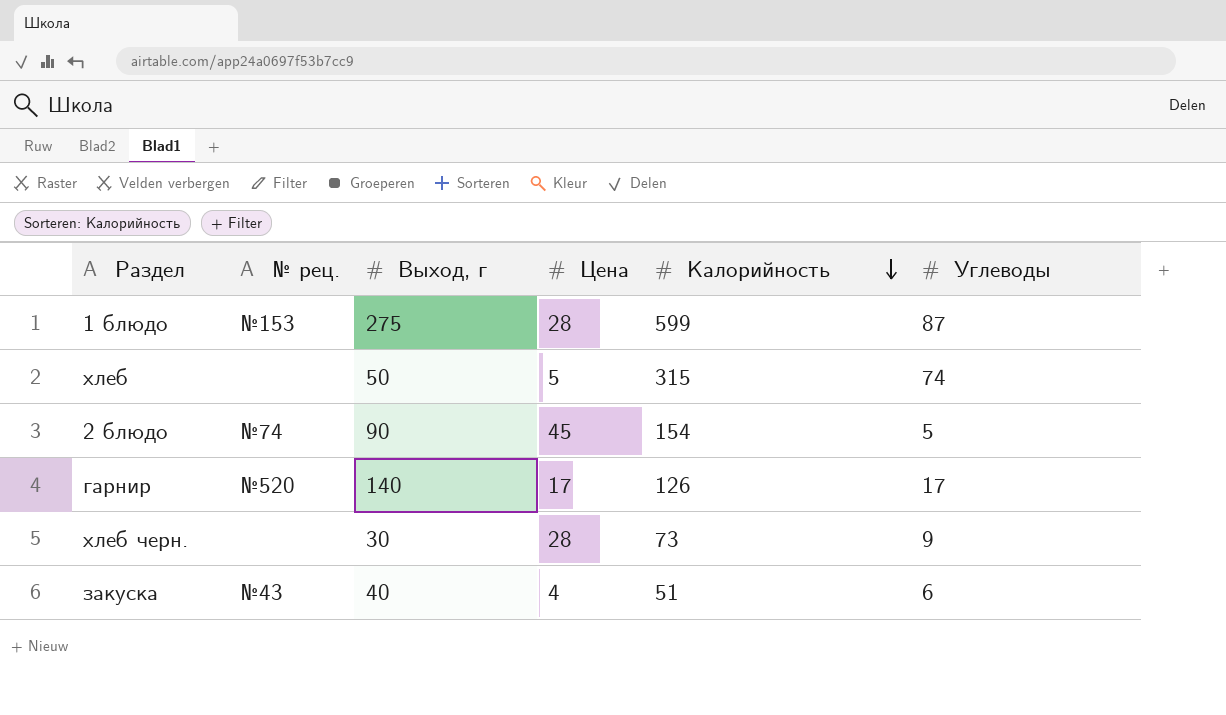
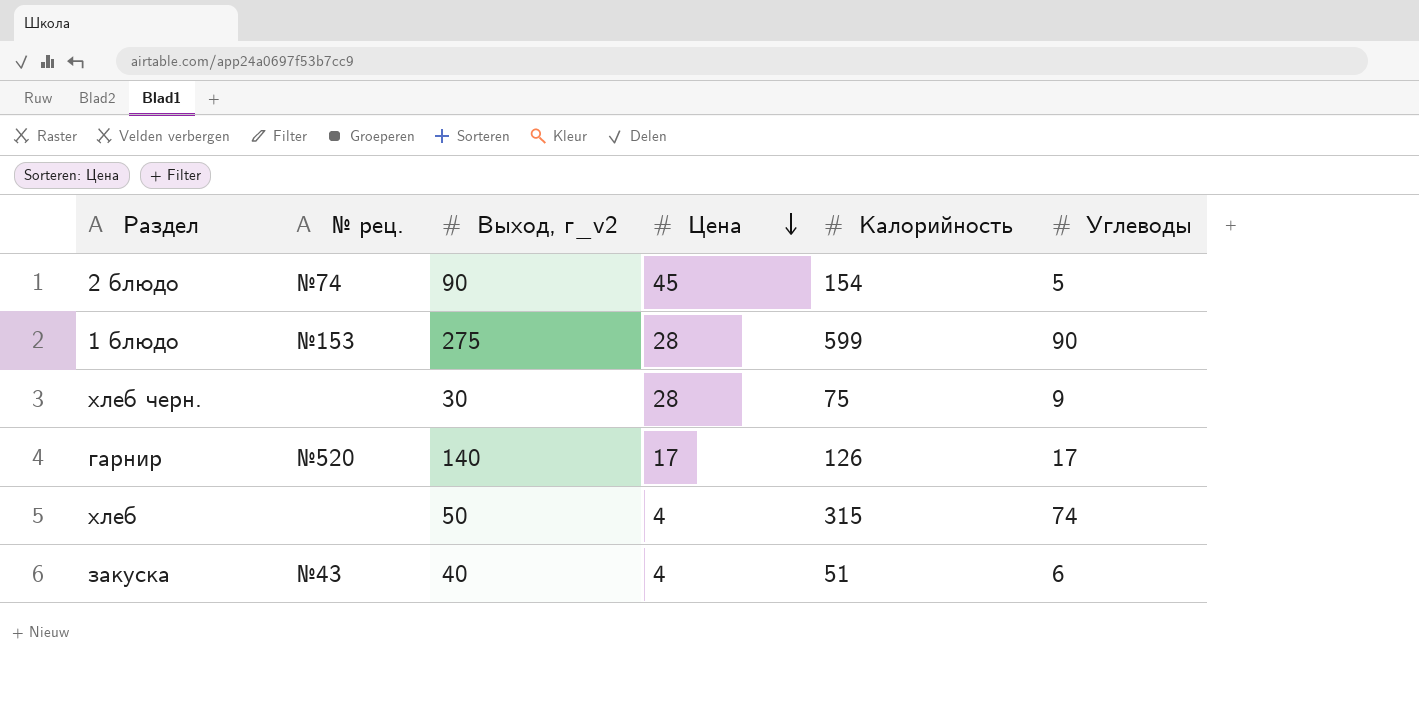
row order: Калорийность descending -> Цена descending
column name: Выход, г -> Выход, г_v2
1 блюдо | Углеводы: 87 -> 90
хлеб черн. | Калорийность: 73 -> 75
хлеб | Цена: 5 -> 4

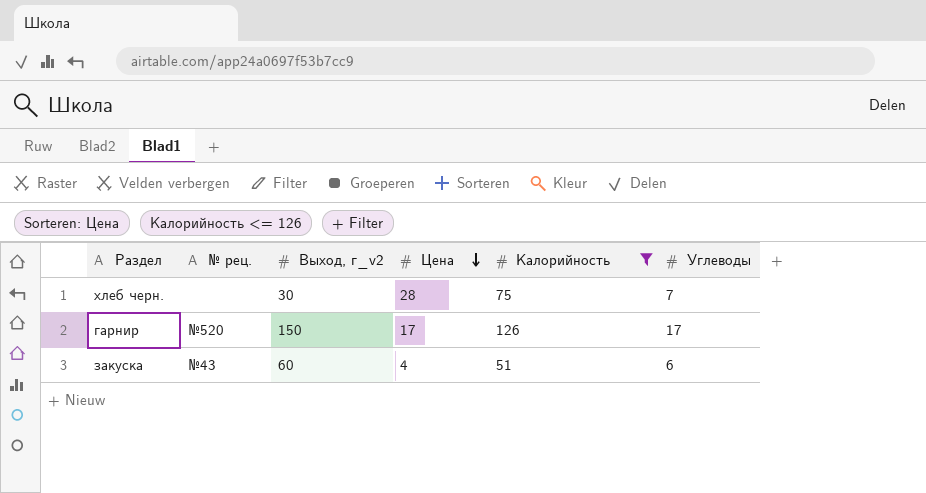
filter: none -> Калорийность <= 126
хлеб черн. | Углеводы: 9 -> 7
гарнир | Выход, г_v2: 140 -> 150
закуска | Выход, г_v2: 40 -> 60

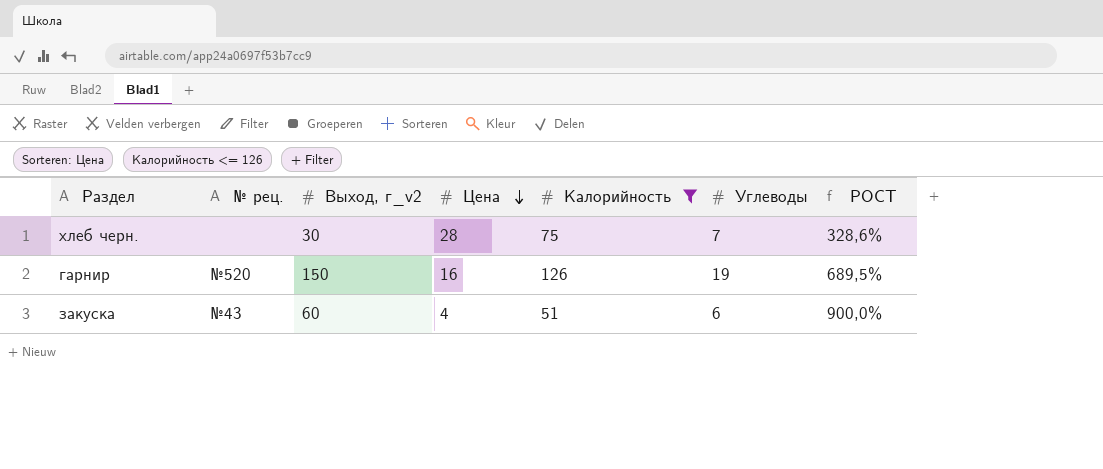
column РОСТ | formula: none -> ([Выход, г_v2] - [Углеводы]) / [Углеводы]
гарнир | Цена: 17 -> 16
гарнир | Углеводы: 17 -> 19

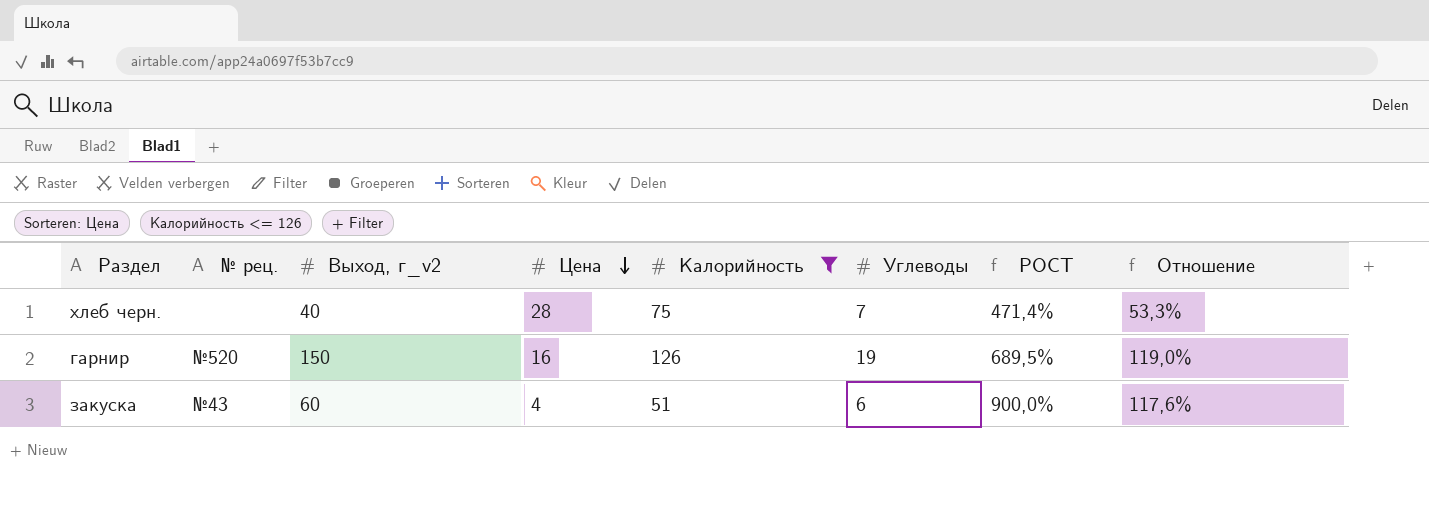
column Отношение | formula: none -> [Выход, г_v2] / [Калорийность]
хлеб черн. | Выход, г_v2: 30 -> 40
хлеб черн. | РОСТ: 328,6% -> 471,4%

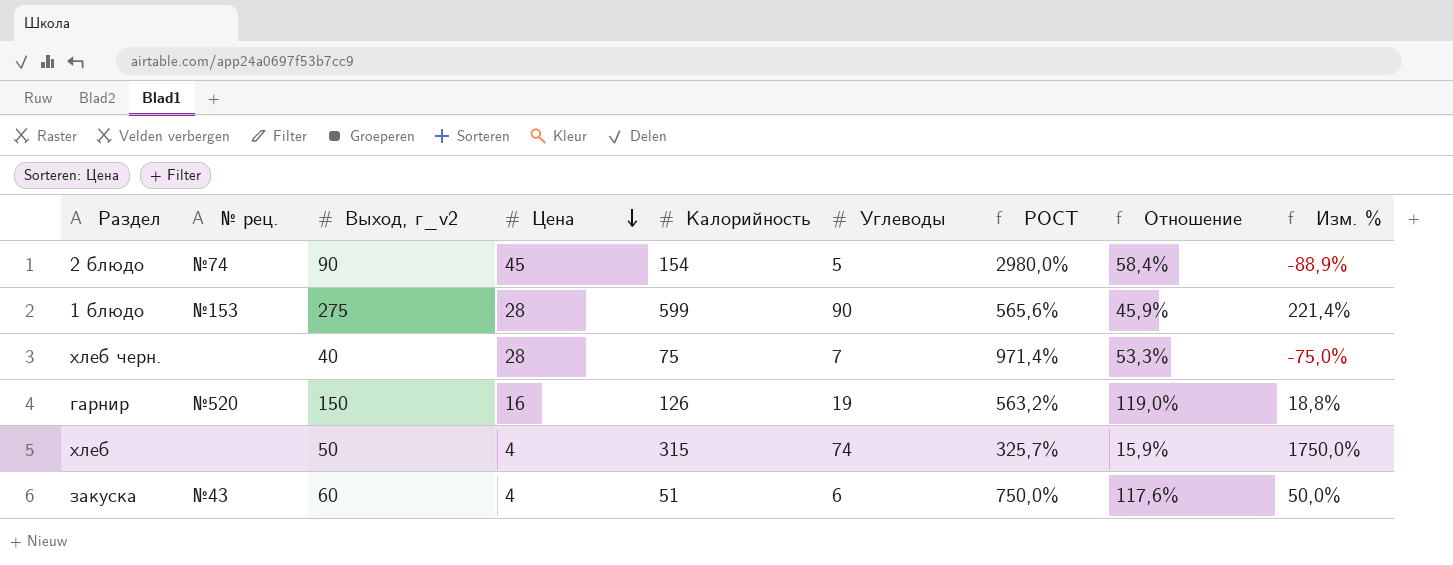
filter: Калорийность <= 126 -> none
column РОСТ | formula: ([Выход, г_v2] - [Углеводы]) / [Углеводы] -> ([Калорийность] - [Углеводы]) / [Углеводы]
column Изм. % | formula: none -> ([Углеводы] - [Цена]) / [Цена]

